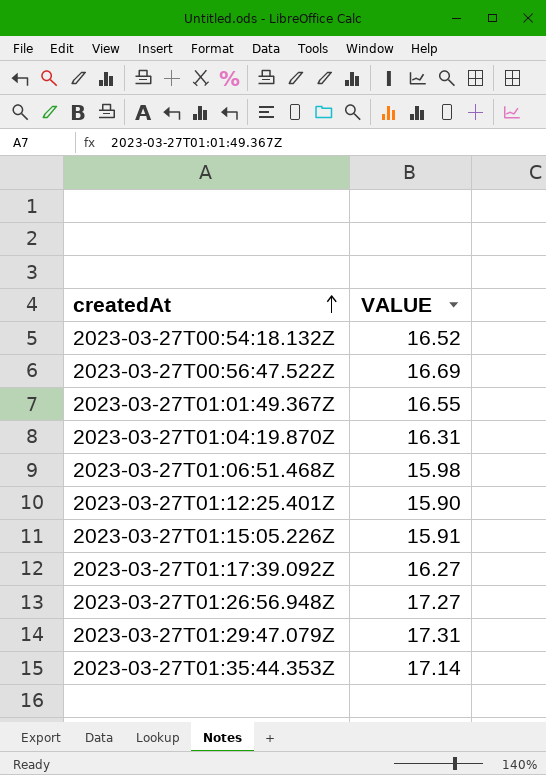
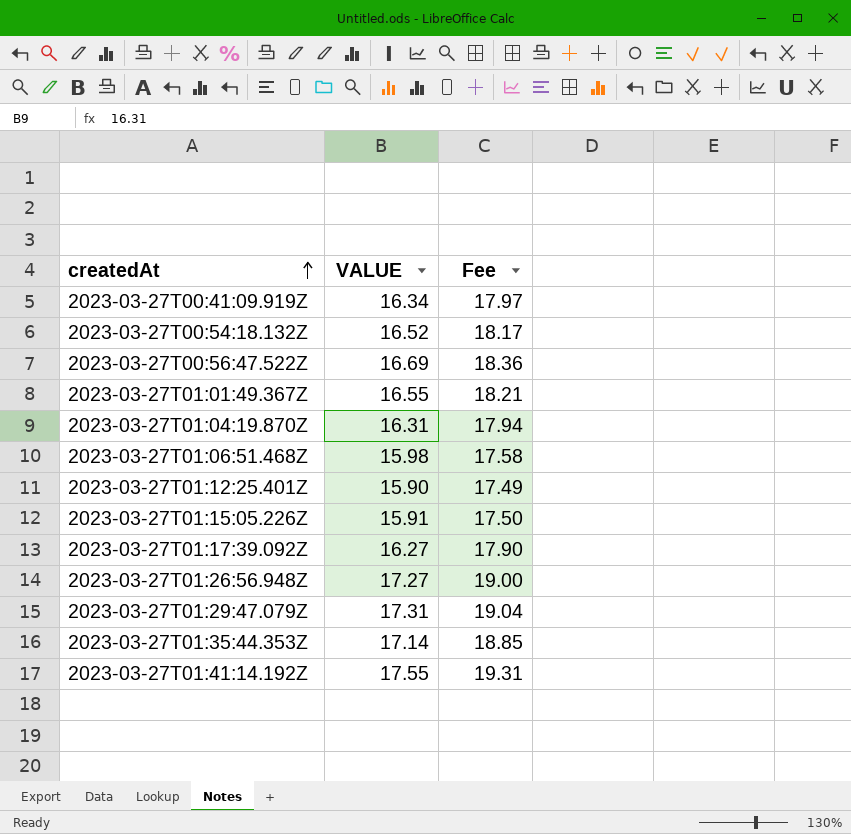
column Fee | formula: none -> [VALUE] * 1.1
row 2023-03-27T00:41:09.919Z: none -> 16.34 | 17.97
row 2023-03-27T01:41:14.192Z: none -> 17.55 | 19.31

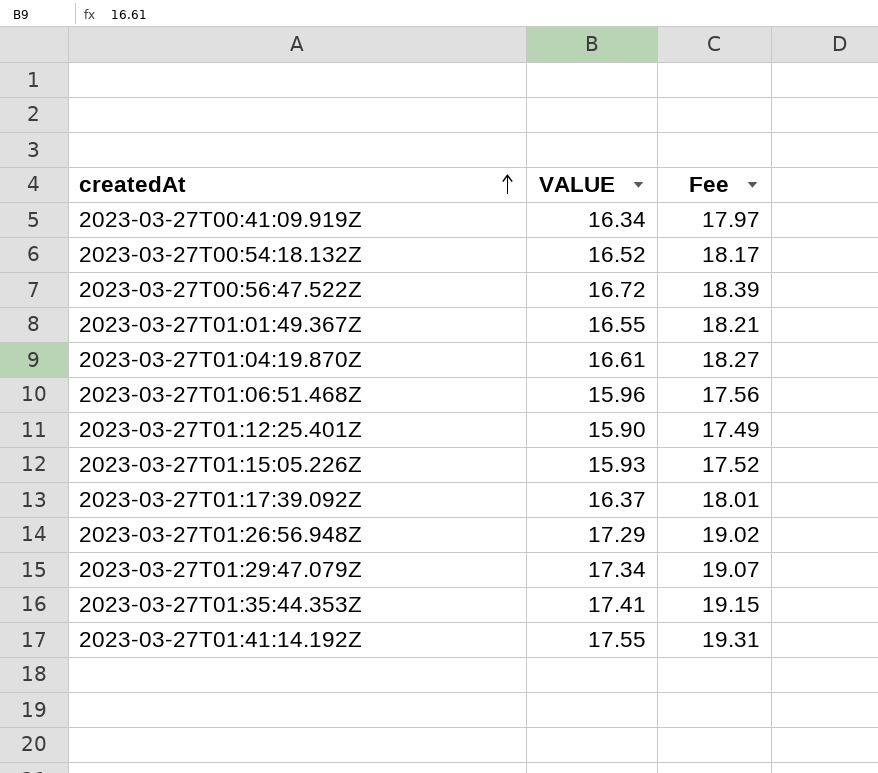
2023-03-27T00:56:47.522Z | VALUE: 16.69 -> 16.72
2023-03-27T00:56:47.522Z | Fee: 18.36 -> 18.39
2023-03-27T01:04:19.870Z | VALUE: 16.31 -> 16.61
2023-03-27T01:04:19.870Z | Fee: 17.94 -> 18.27
2023-03-27T01:06:51.468Z | VALUE: 15.98 -> 15.96
2023-03-27T01:06:51.468Z | Fee: 17.58 -> 17.56
2023-03-27T01:15:05.226Z | VALUE: 15.91 -> 15.93
2023-03-27T01:15:05.226Z | Fee: 17.50 -> 17.52
2023-03-27T01:17:39.092Z | VALUE: 16.27 -> 16.37
2023-03-27T01:17:39.092Z | Fee: 17.90 -> 18.01
2023-03-27T01:26:56.948Z | VALUE: 17.27 -> 17.29
2023-03-27T01:26:56.948Z | Fee: 19.00 -> 19.02
2023-03-27T01:29:47.079Z | VALUE: 17.31 -> 17.34
2023-03-27T01:29:47.079Z | Fee: 19.04 -> 19.07
2023-03-27T01:35:44.353Z | VALUE: 17.14 -> 17.41
2023-03-27T01:35:44.353Z | Fee: 18.85 -> 19.15

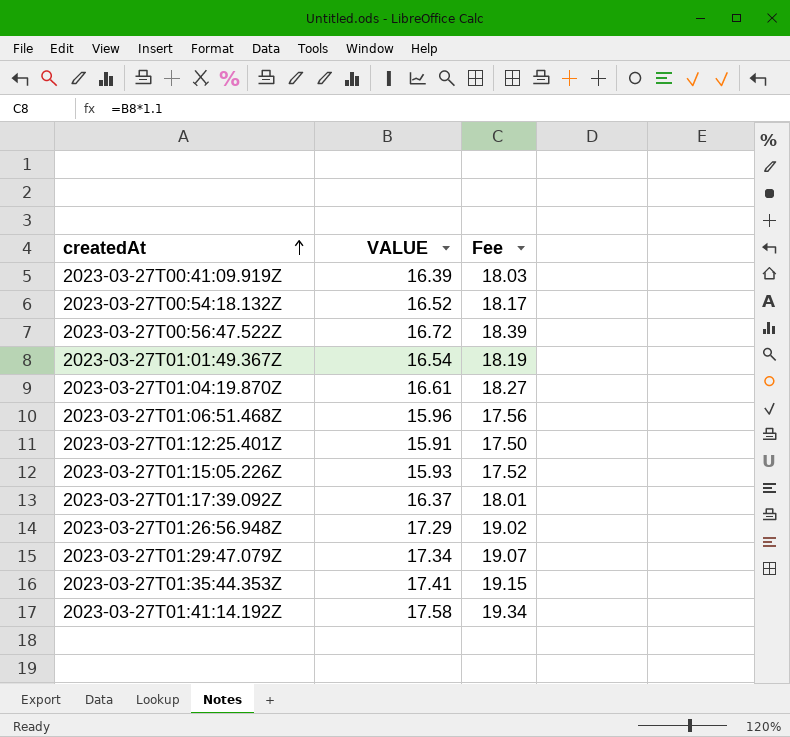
2023-03-27T00:41:09.919Z | VALUE: 16.34 -> 16.39
2023-03-27T00:41:09.919Z | Fee: 17.97 -> 18.03
2023-03-27T01:01:49.367Z | VALUE: 16.55 -> 16.54
2023-03-27T01:01:49.367Z | Fee: 18.21 -> 18.19
2023-03-27T01:12:25.401Z | VALUE: 15.90 -> 15.91
2023-03-27T01:12:25.401Z | Fee: 17.49 -> 17.50
2023-03-27T01:41:14.192Z | VALUE: 17.55 -> 17.58
2023-03-27T01:41:14.192Z | Fee: 19.31 -> 19.34

